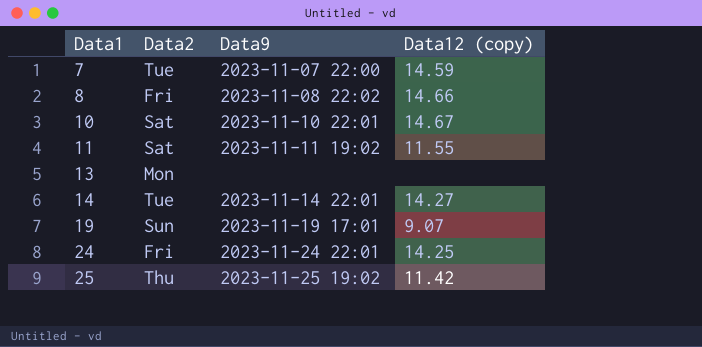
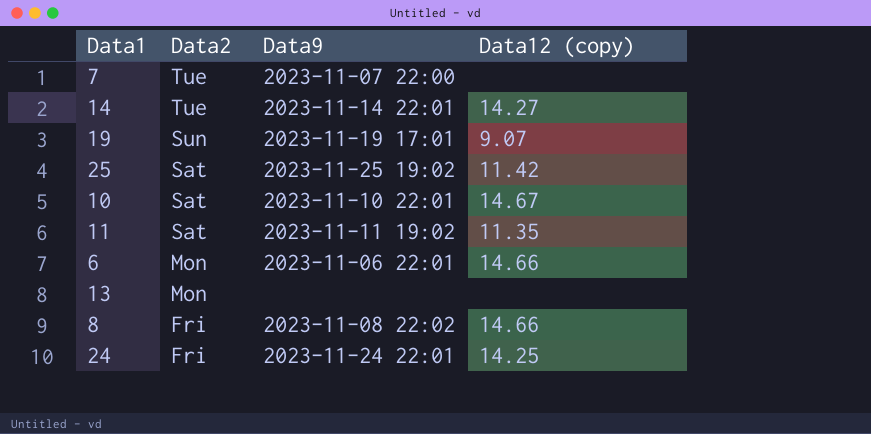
row order: Data1 ascending -> Data2 descending
7 | Data12 (copy): 14.59 -> none
25 | Data2: Thu -> Sat
11 | Data12 (copy): 11.55 -> 11.35
row 6: none -> Mon | 2023-11-06 22:01 | 14.66

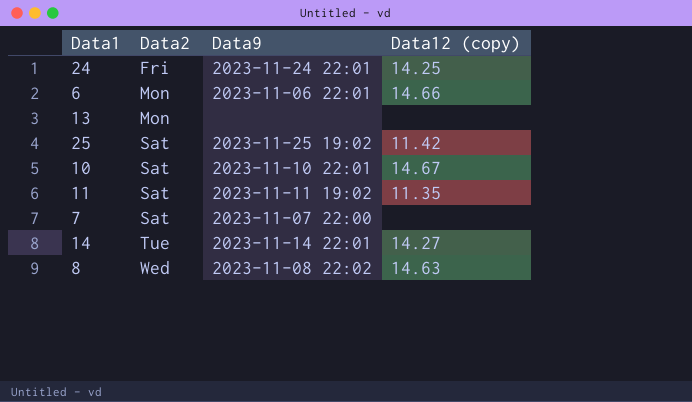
row order: Data2 descending -> Data2 ascending
row 19: Sun | 2023-11-19 17:01 | 9.07 -> none
7 | Data2: Tue -> Sat
8 | Data2: Fri -> Wed
8 | Data12 (copy): 14.66 -> 14.63

